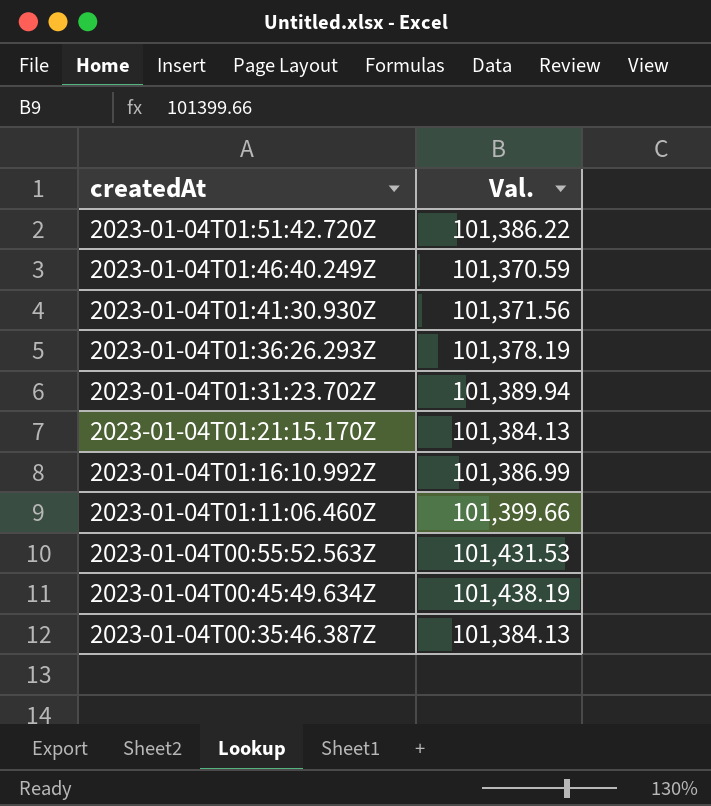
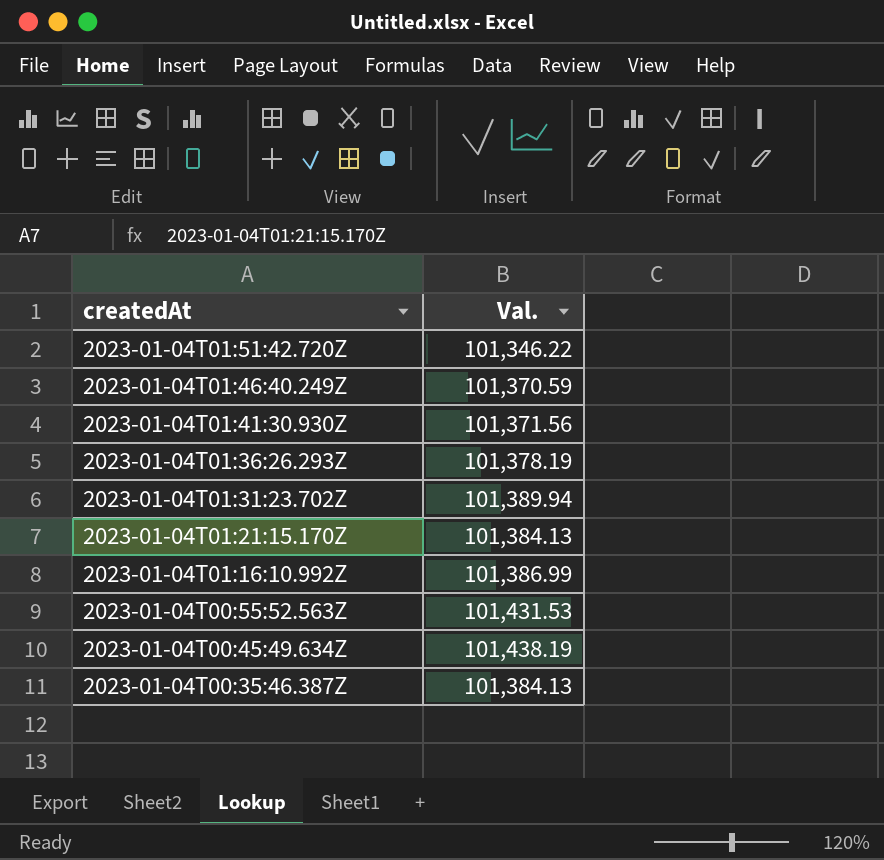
row 2023-01-04T01:11:06.460Z: 101,399.66 -> none
2023-01-04T01:51:42.720Z | Val.: 101,386.22 -> 101,346.22

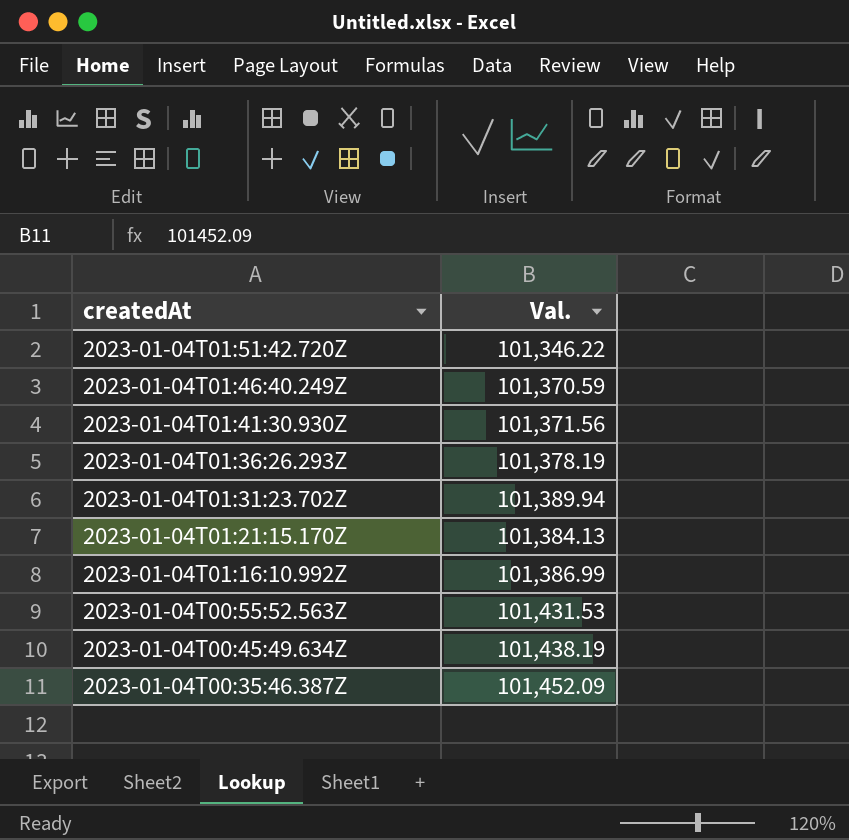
2023-01-04T00:35:46.387Z | Val.: 101,384.13 -> 101,452.09

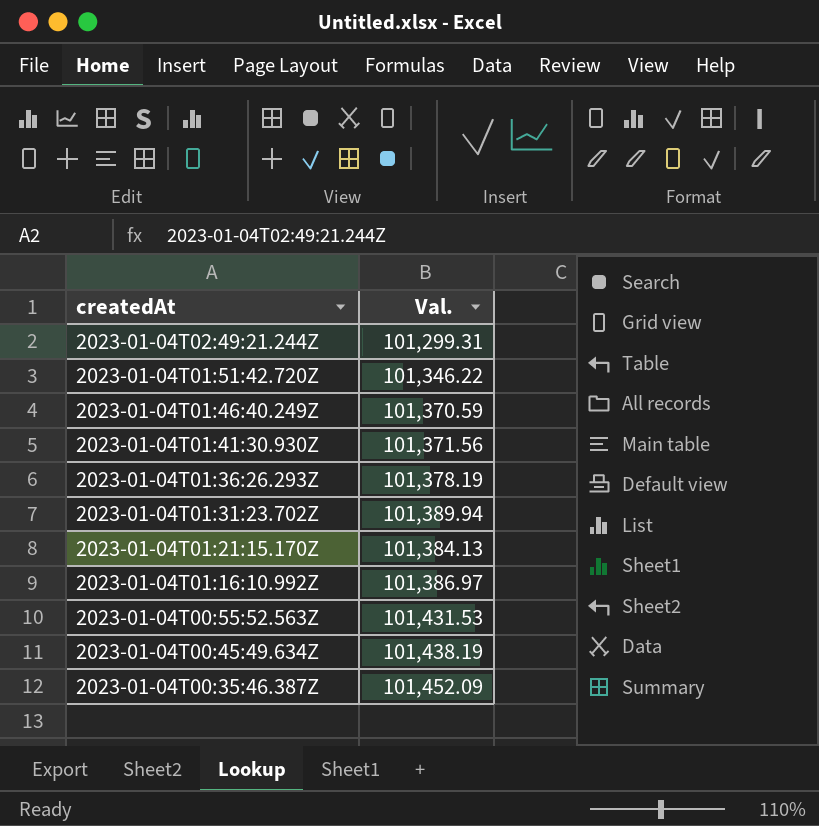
row 2023-01-04T02:49:21.244Z: none -> 101,299.31
2023-01-04T01:16:10.992Z | Val.: 101,386.99 -> 101,386.97

